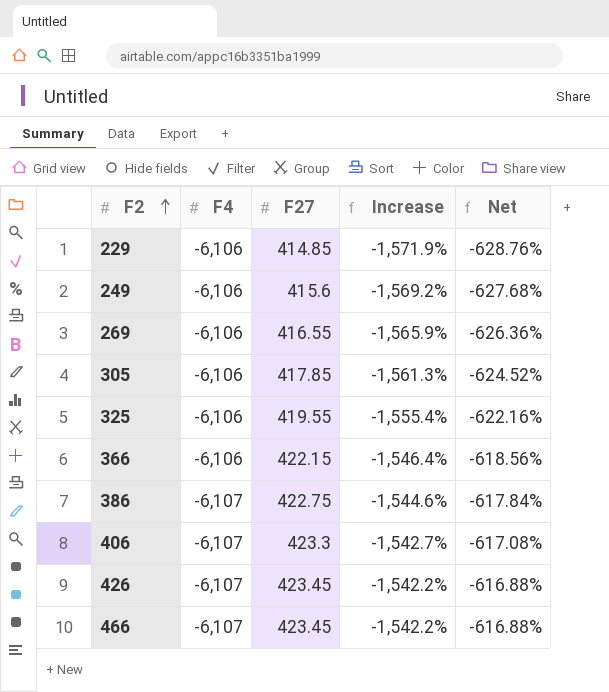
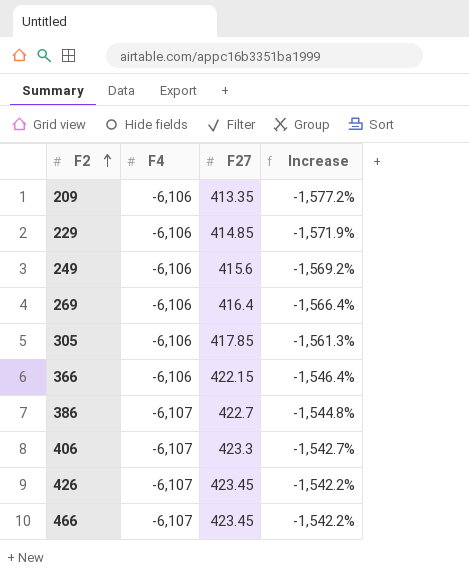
column Net | formula: [Increase] * 0.4 -> none
row 325: -6,106 | 419.55 | -1,555.4% | -622.16% -> none
row 209: none -> -6,106 | 413.35 | -1,577.2%
269 | F27: 416.55 -> 416.4
269 | Increase: -1,565.9% -> -1,566.4%
386 | F27: 422.75 -> 422.7
386 | Increase: -1,544.6% -> -1,544.8%

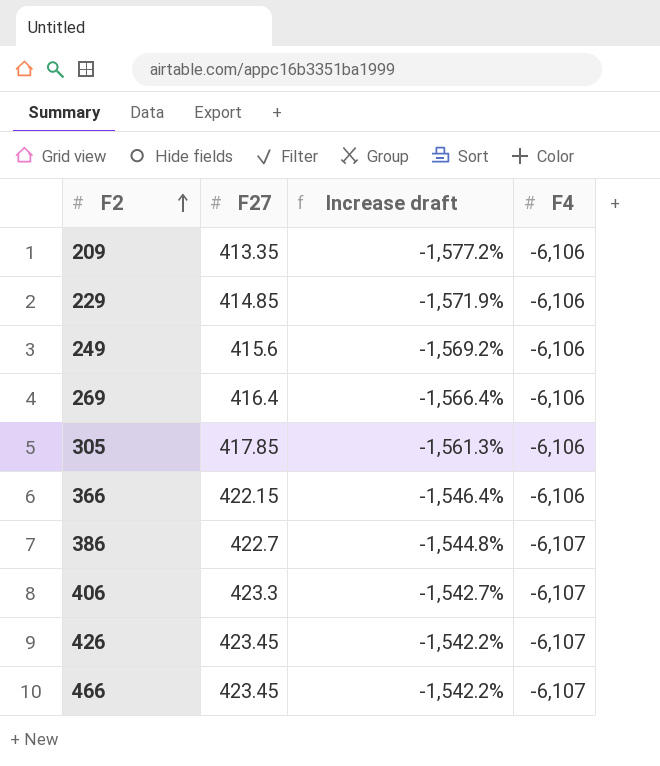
column name: Increase -> Increase draft
column F4 | position: 2 -> 4

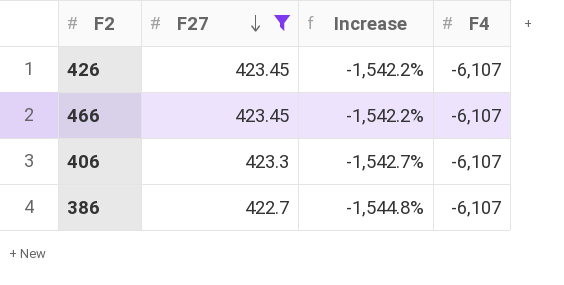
filter: none -> F27 >= 422.7
row order: F2 ascending -> F27 descending
column name: Increase draft -> Increase

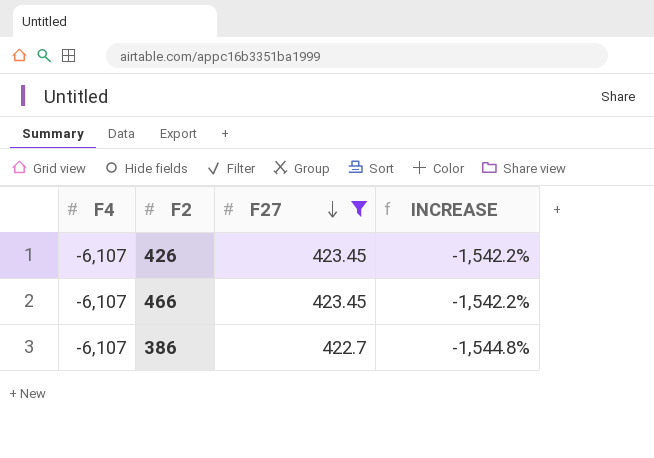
column F4 | position: 4 -> 1
column name: Increase -> INCREASE
row 406: 423.3 | -1,542.7% | -6,107 -> none

